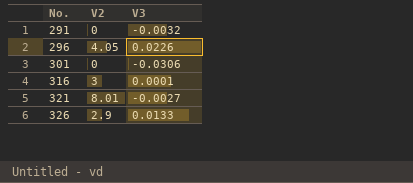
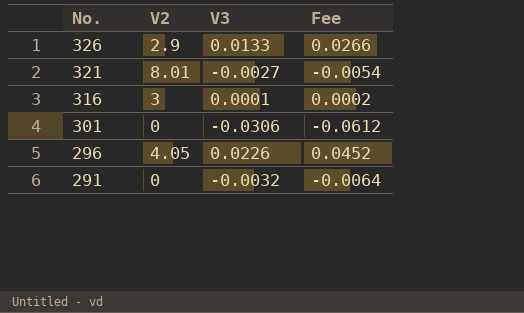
row order: No. ascending -> No. descending
column Fee | formula: none -> [V3] * 2

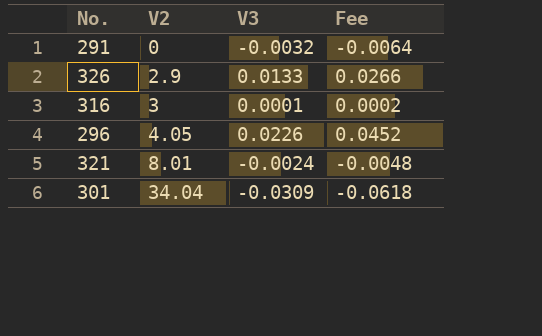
row order: No. descending -> V2 ascending
321 | V3: -0.0027 -> -0.0024
321 | Fee: -0.0054 -> -0.0048
301 | V2: 0 -> 34.04
301 | V3: -0.0306 -> -0.0309
301 | Fee: -0.0612 -> -0.0618

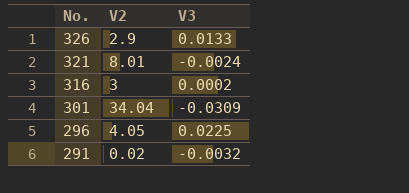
row order: V2 ascending -> No. descending
column Fee | formula: [V3] * 2 -> none
316 | V3: 0.0001 -> 0.0002
296 | V3: 0.0226 -> 0.0225
291 | V2: 0 -> 0.02

